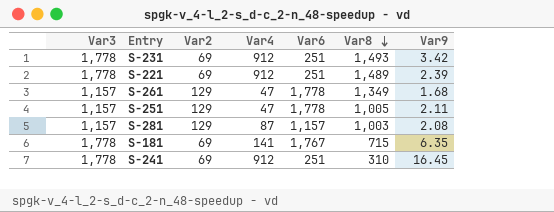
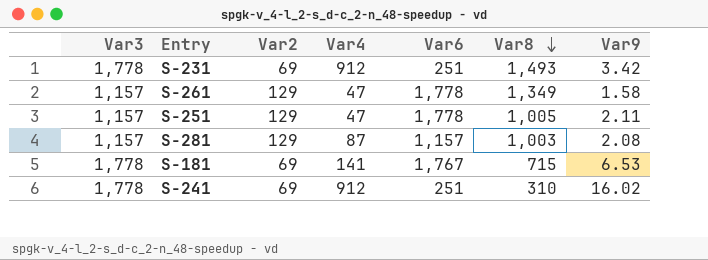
row S-221: 1,778 | 69 | 912 | 251 | 1,489 | 2.39 -> none
S-261 | Var9: 1.68 -> 1.58
S-181 | Var9: 6.35 -> 6.53
S-241 | Var9: 16.45 -> 16.02

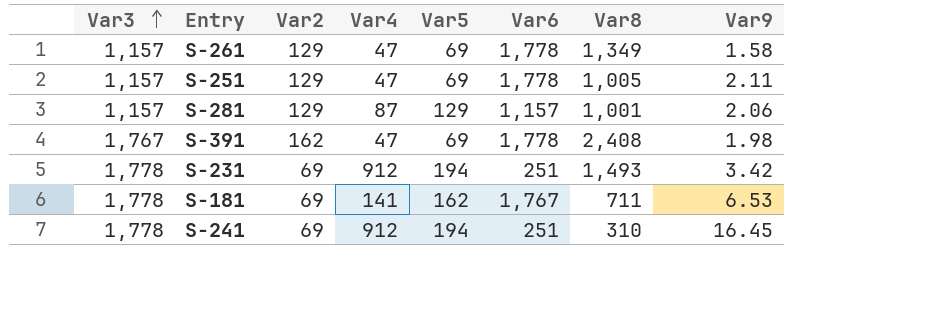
row order: Var8 descending -> Var3 ascending
column Var5 | position: none -> 5
S-281 | Var8: 1,003 -> 1,001
S-281 | Var9: 2.08 -> 2.06
row S-391: none -> 1,767 | 162 | 47 | 69 | 1,778 | 2,408 | 1.98
S-181 | Var8: 715 -> 711
S-241 | Var9: 16.02 -> 16.45

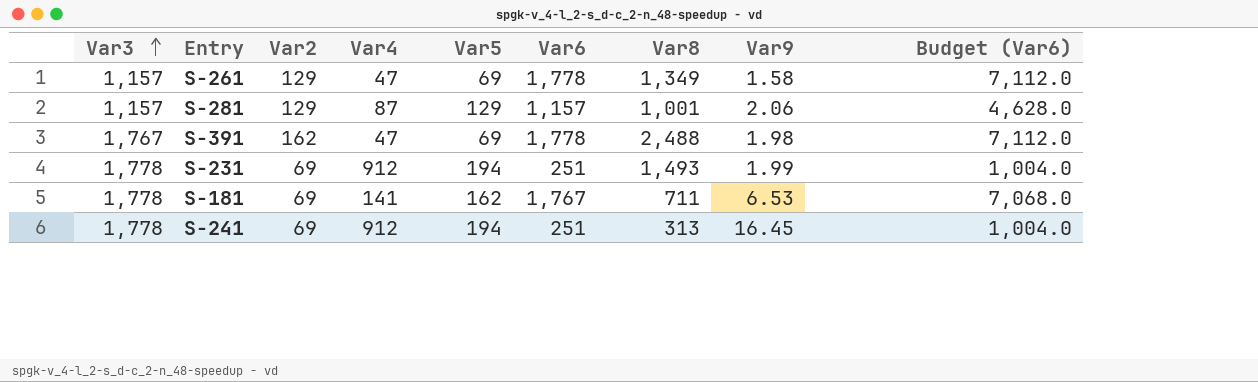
column Budget (Var6) | formula: none -> [Var6] * 4
row S-251: 1,157 | 129 | 47 | 69 | 1,778 | 1,005 | 2.11 -> none
S-391 | Var8: 2,408 -> 2,488
S-231 | Var9: 3.42 -> 1.99
S-241 | Var8: 310 -> 313

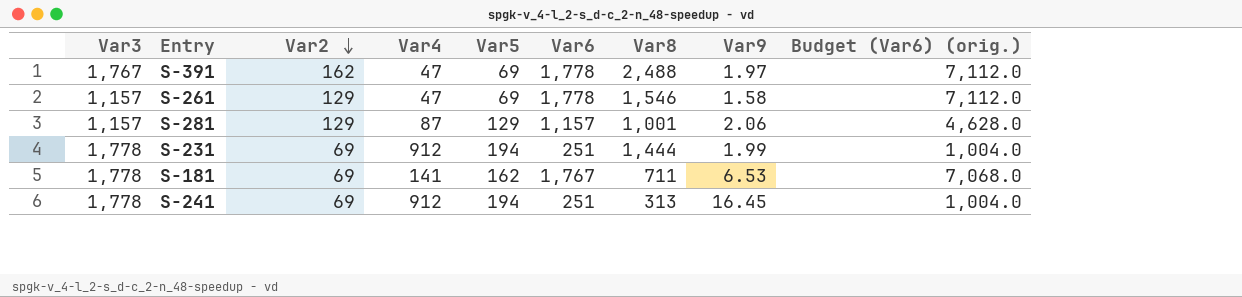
row order: Var3 ascending -> Var2 descending
column name: Budget (Var6) -> Budget (Var6) (orig.)
S-391 | Var9: 1.98 -> 1.97
S-261 | Var8: 1,349 -> 1,546
S-231 | Var8: 1,493 -> 1,444

